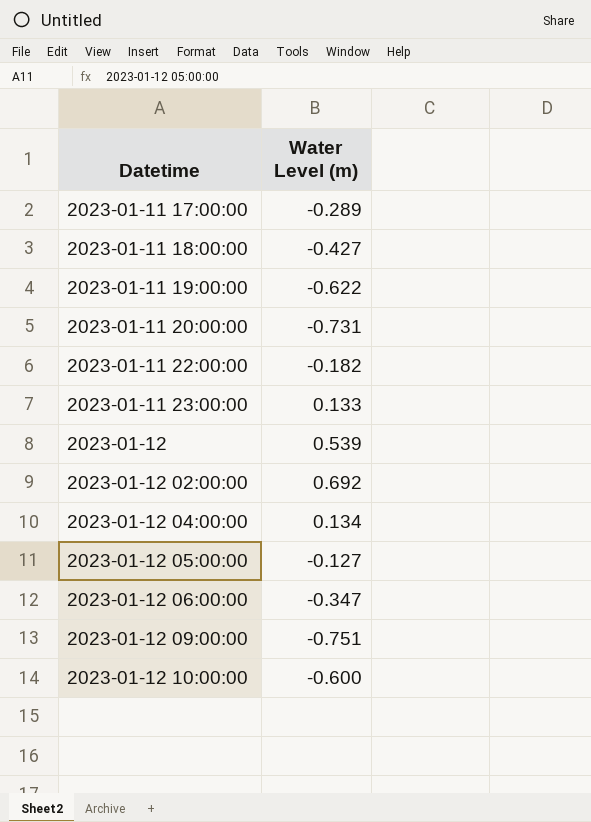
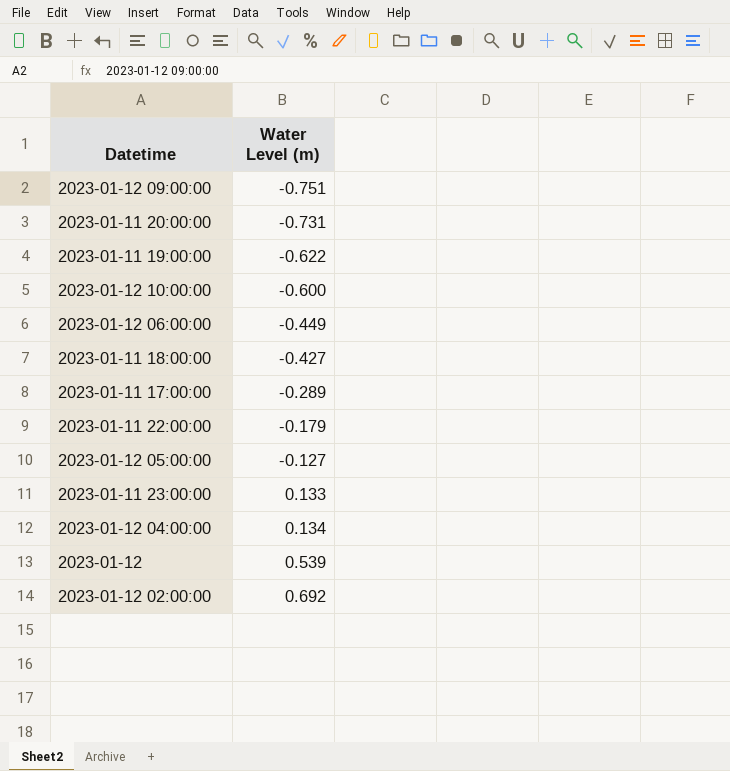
row order: Datetime ascending -> Water Level (m) ascending
2023-01-12 06:00:00 | Water Level (m): -0.347 -> -0.449
2023-01-11 22:00:00 | Water Level (m): -0.182 -> -0.179

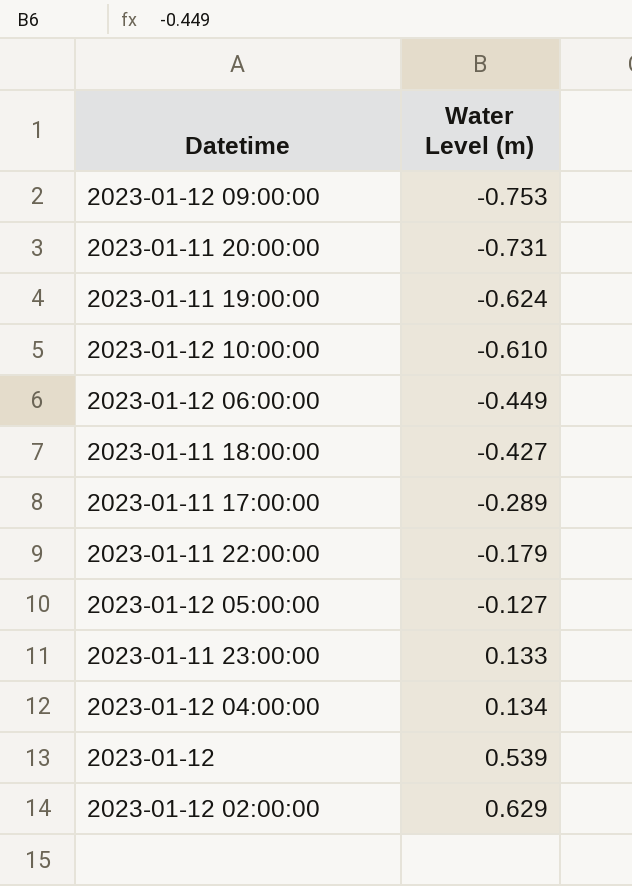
2023-01-12 09:00:00 | Water Level (m): -0.751 -> -0.753
2023-01-11 19:00:00 | Water Level (m): -0.622 -> -0.624
2023-01-12 10:00:00 | Water Level (m): -0.600 -> -0.610
2023-01-12 02:00:00 | Water Level (m): 0.692 -> 0.629

